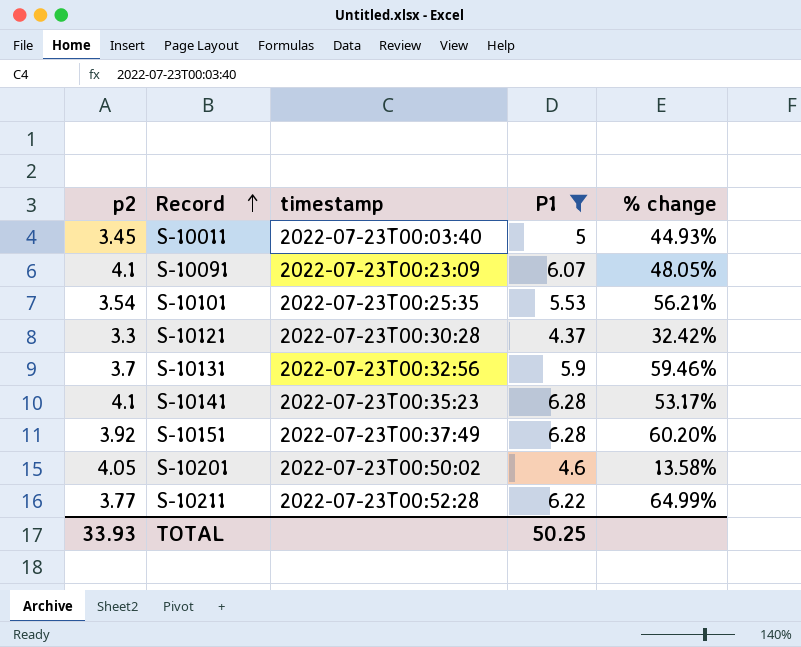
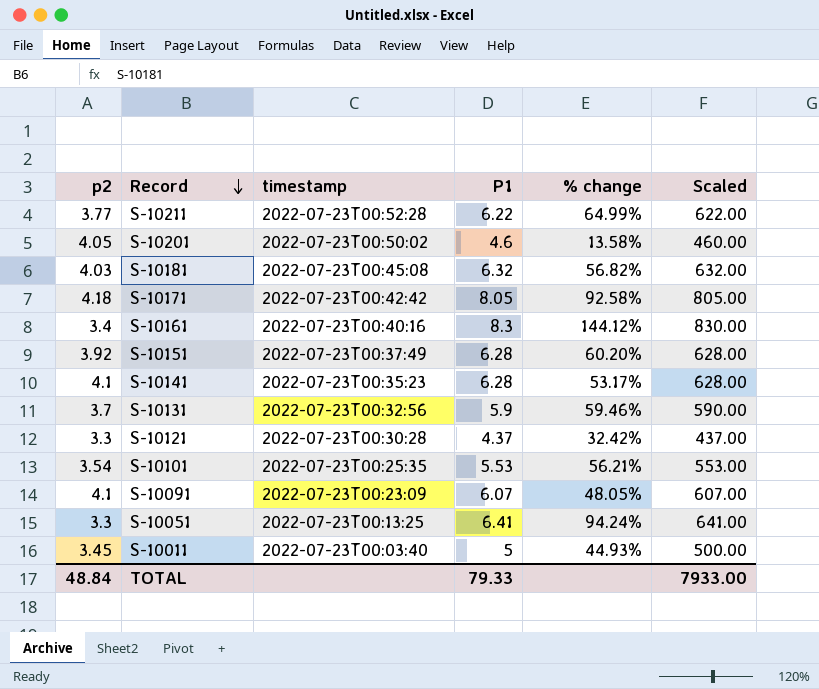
filter: P1 <= 6.28 -> none
row order: Record ascending -> Record descending
column Scaled | formula: none -> [P1] * 100
TOTAL | p2: 33.93 -> 48.84
TOTAL | P1: 50.25 -> 79.33

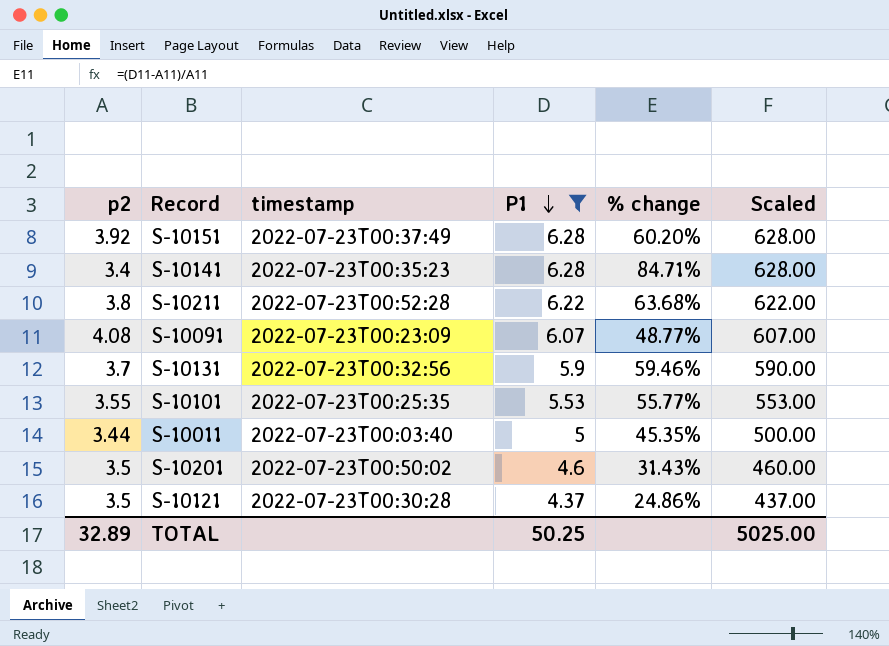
filter: none -> P1 <= 6.28
row order: Record descending -> P1 descending
S-10141 | p2: 4.1 -> 3.4
S-10141 | % change: 53.17% -> 84.71%
S-10211 | p2: 3.77 -> 3.8
S-10211 | % change: 64.99% -> 63.68%
S-10091 | p2: 4.1 -> 4.08
S-10091 | % change: 48.05% -> 48.77%
S-10101 | p2: 3.54 -> 3.55
S-10101 | % change: 56.21% -> 55.77%
S-10011 | p2: 3.45 -> 3.44
S-10011 | % change: 44.93% -> 45.35%
S-10201 | p2: 4.05 -> 3.5
S-10201 | % change: 13.58% -> 31.43%
S-10121 | p2: 3.3 -> 3.5
S-10121 | % change: 32.42% -> 24.86%
TOTAL | p2: 48.84 -> 32.89
TOTAL | P1: 79.33 -> 50.25
TOTAL | Scaled: 7933.00 -> 5025.00

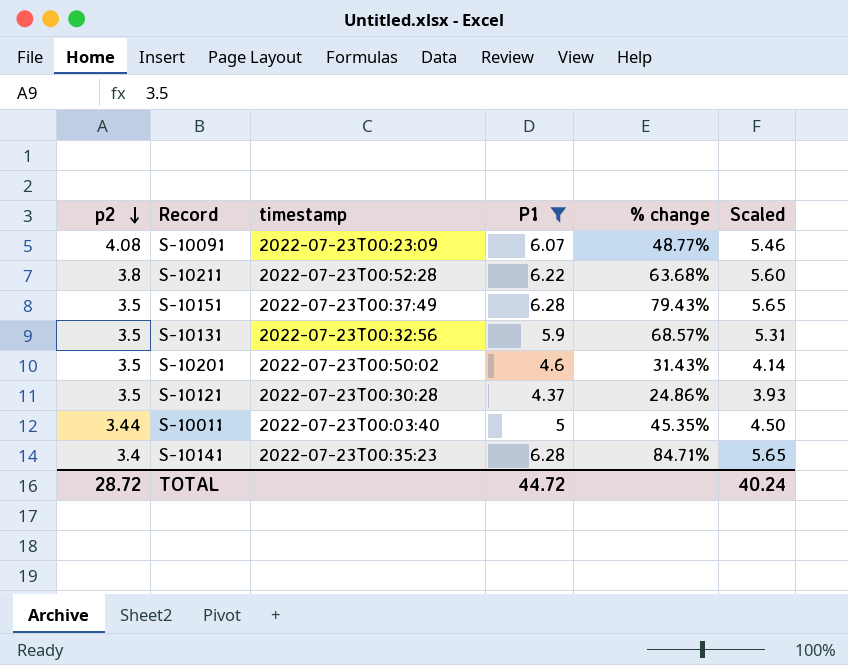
row order: P1 descending -> p2 descending
column Scaled | formula: [P1] * 100 -> [P1] * 0.9
row S-10101: 3.55 | 2022-07-23T00:25:35 | 5.53 | 55.77% | 553.00 -> none
S-10151 | p2: 3.92 -> 3.5
S-10151 | % change: 60.20% -> 79.43%
S-10131 | p2: 3.7 -> 3.5
S-10131 | % change: 59.46% -> 68.57%
TOTAL | p2: 32.89 -> 28.72
TOTAL | P1: 50.25 -> 44.72
TOTAL | Scaled: 5025.00 -> 40.24

